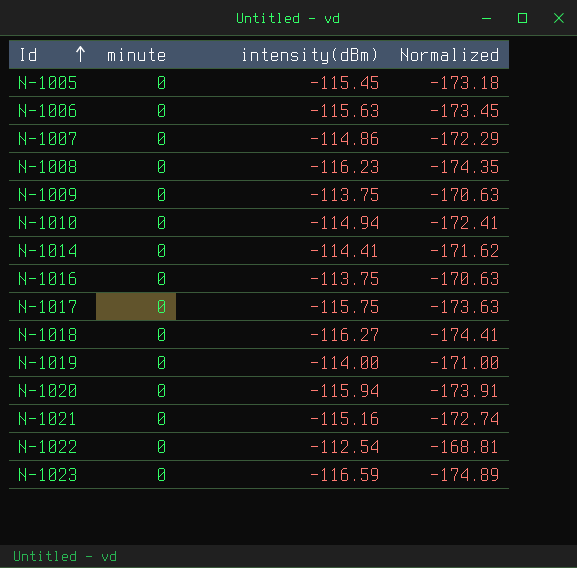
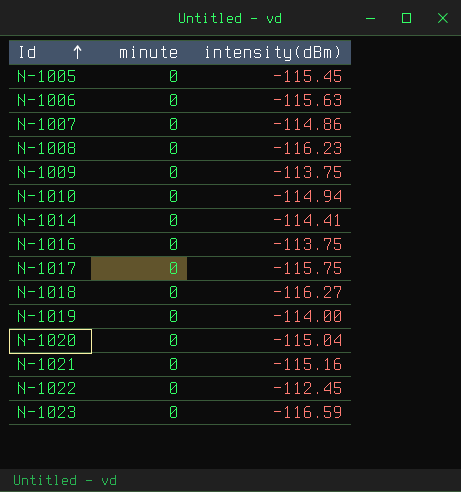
column Normalized | formula: [intensity(dBm)] * 1.5 -> none
N-1020 | intensity(dBm): -115.94 -> -115.04
N-1022 | intensity(dBm): -112.54 -> -112.45

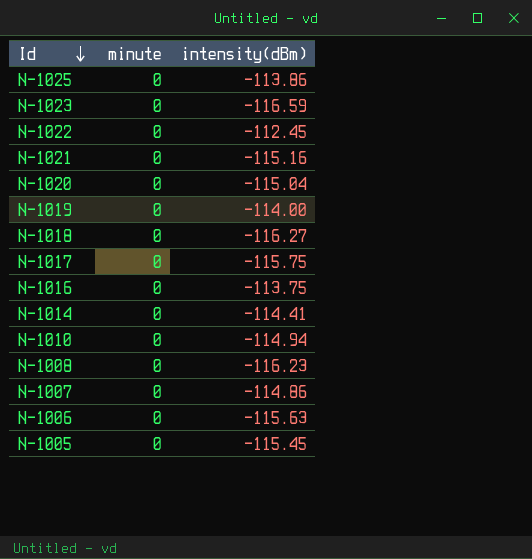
row order: Id ascending -> Id descending
row N-1009: 0 | -113.75 -> none
row N-1025: none -> 0 | -113.86

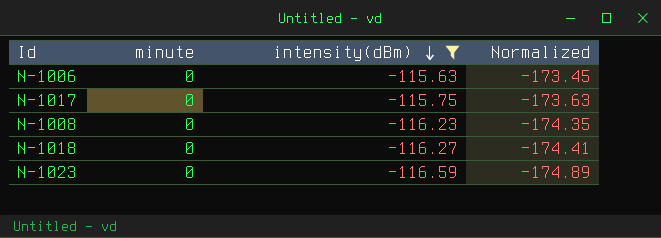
filter: none -> intensity(dBm) <= -115.63
row order: Id descending -> intensity(dBm) descending
column Normalized | formula: none -> [intensity(dBm)] * 1.5

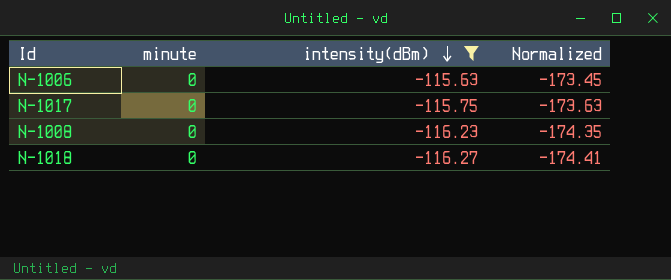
row N-1023: 0 | -116.59 | -174.89 -> none

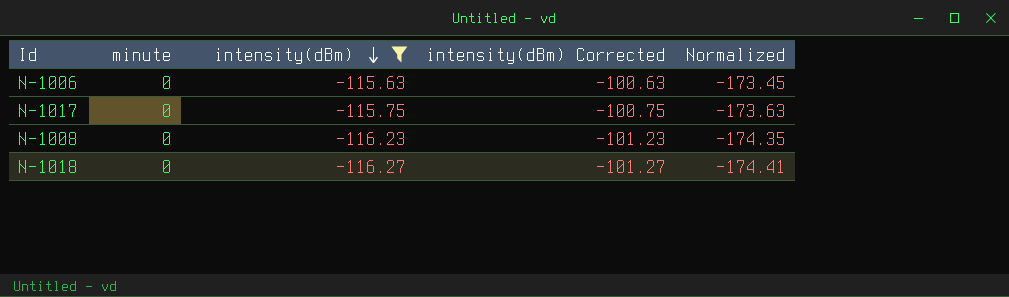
column intensity(dBm) Corrected | formula: none -> [intensity(dBm)] + 15

